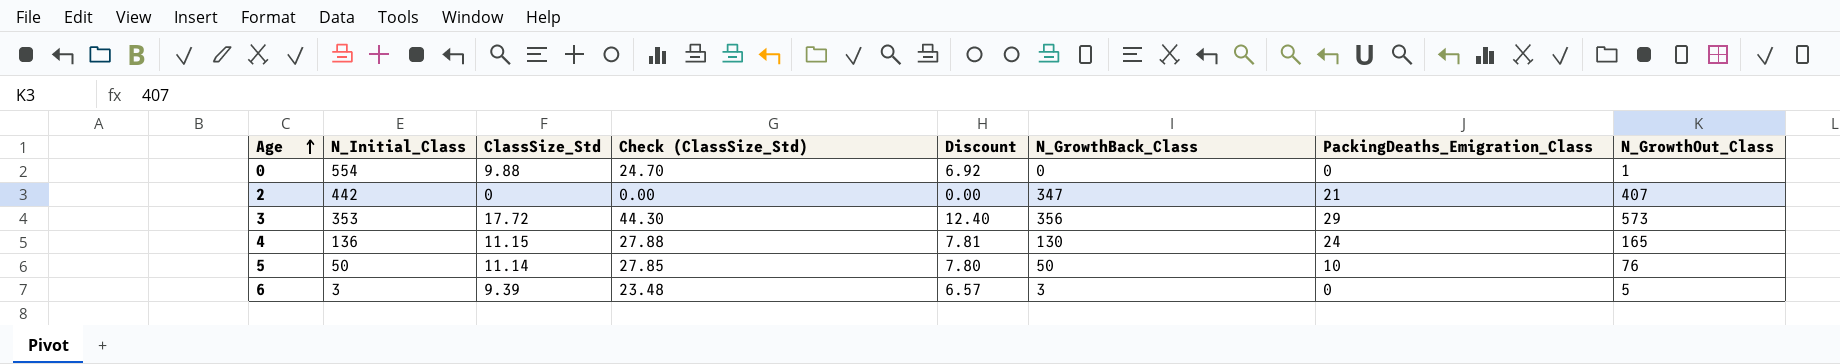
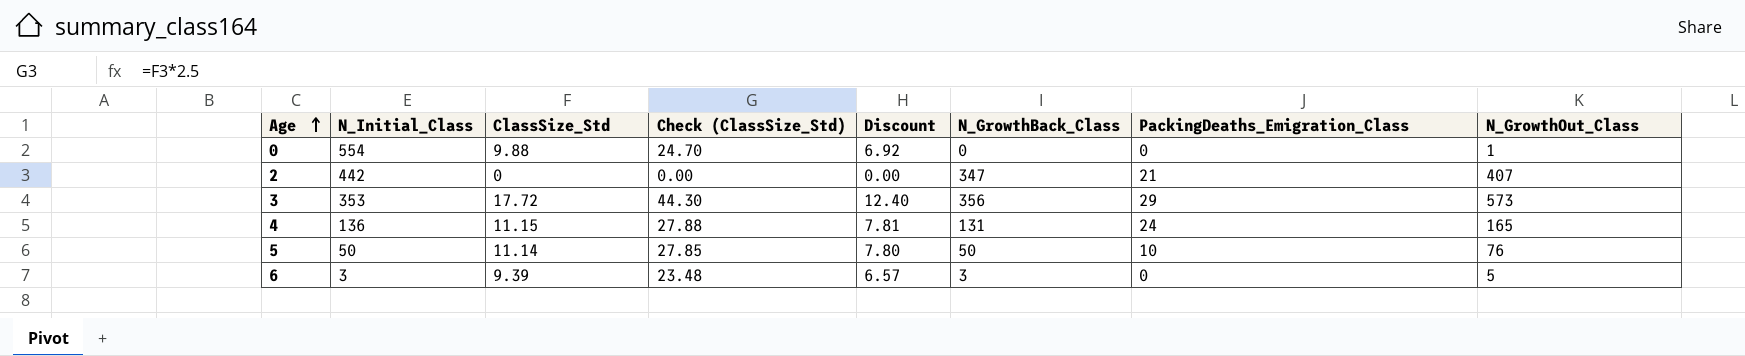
4 | N_GrowthBack_Class: 130 -> 131

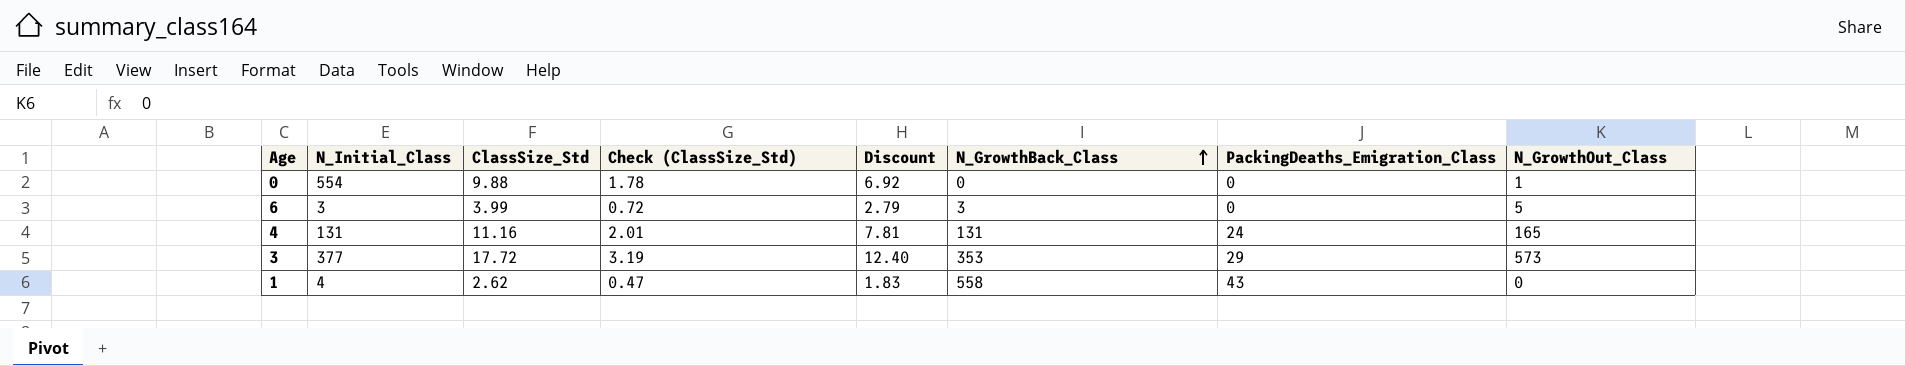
row order: Age ascending -> N_GrowthBack_Class ascending
column Check (ClassSize_Std) | formula: [ClassSize_Std] * 2.5 -> [ClassSize_Std] * 0.18
row 2: 442 | 0 | 0.00 | 0.00 | 347 | 21 | 407 -> none
row 5: 50 | 11.14 | 27.85 | 7.80 | 50 | 10 | 76 -> none
6 | ClassSize_Std: 9.39 -> 3.99
6 | Discount: 6.57 -> 2.79
4 | N_Initial_Class: 136 -> 131
4 | ClassSize_Std: 11.15 -> 11.16
3 | N_Initial_Class: 353 -> 377
3 | N_GrowthBack_Class: 356 -> 353
row 1: none -> 4 | 2.62 | 0.47 | 1.83 | 558 | 43 | 0

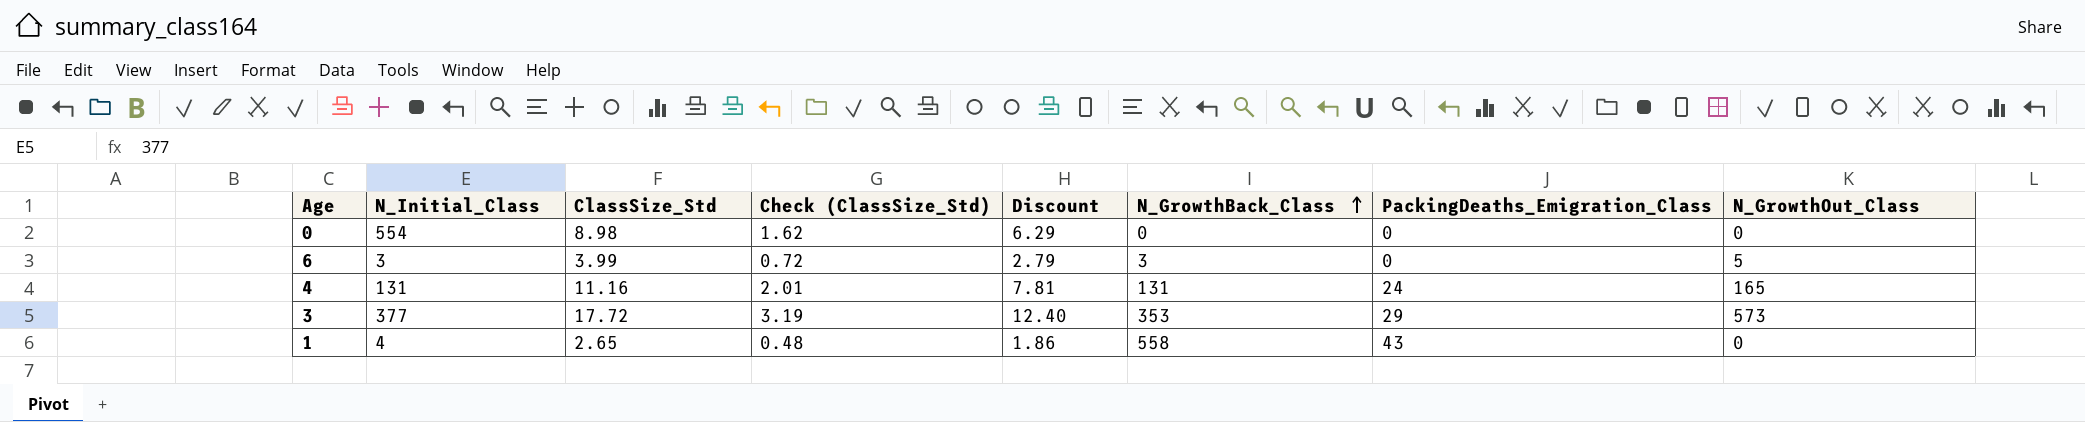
0 | ClassSize_Std: 9.88 -> 8.98
0 | Check (ClassSize_Std): 1.78 -> 1.62
0 | Discount: 6.92 -> 6.29
0 | N_GrowthOut_Class: 1 -> 0
1 | ClassSize_Std: 2.62 -> 2.65
1 | Check (ClassSize_Std): 0.47 -> 0.48
1 | Discount: 1.83 -> 1.86

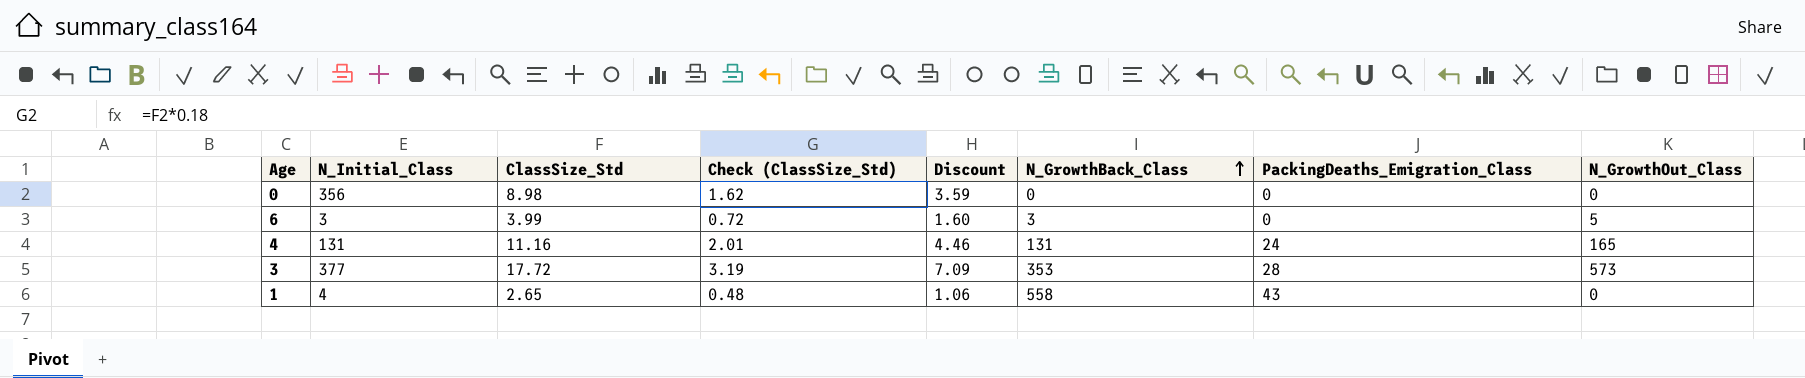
column Discount | formula: [ClassSize_Std] * 0.7 -> [ClassSize_Std] * 0.4
0 | N_Initial_Class: 554 -> 356
3 | PackingDeaths_Emigration_Class: 29 -> 28

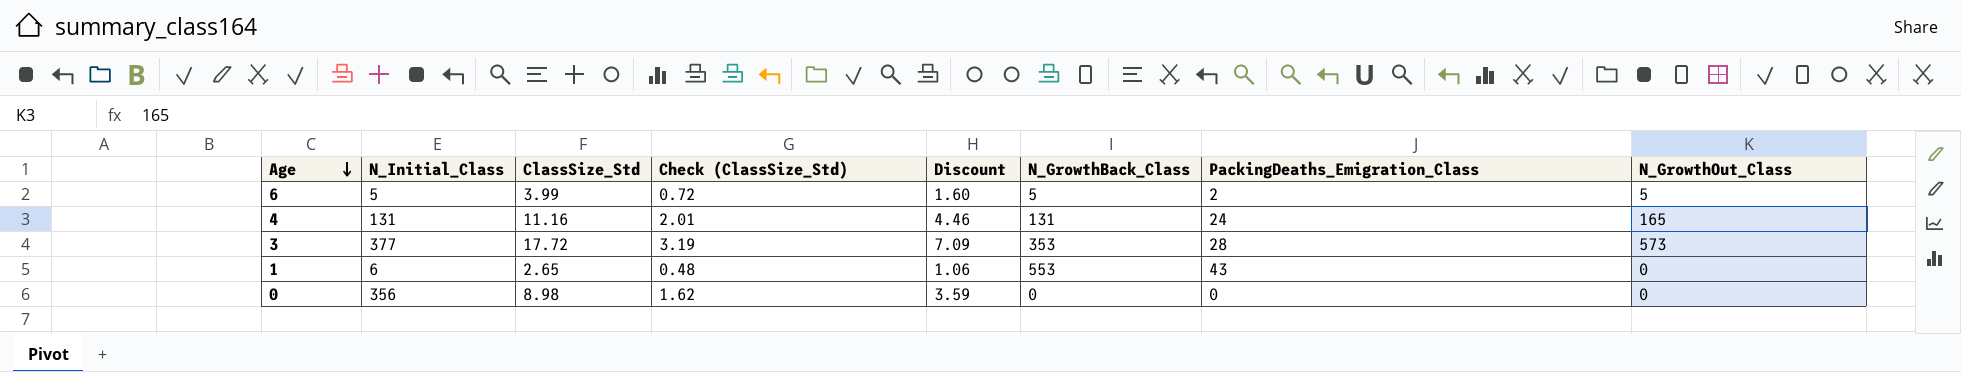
row order: N_GrowthBack_Class ascending -> Age descending
6 | N_Initial_Class: 3 -> 5
6 | N_GrowthBack_Class: 3 -> 5
6 | PackingDeaths_Emigration_Class: 0 -> 2
1 | N_Initial_Class: 4 -> 6
1 | N_GrowthBack_Class: 558 -> 553

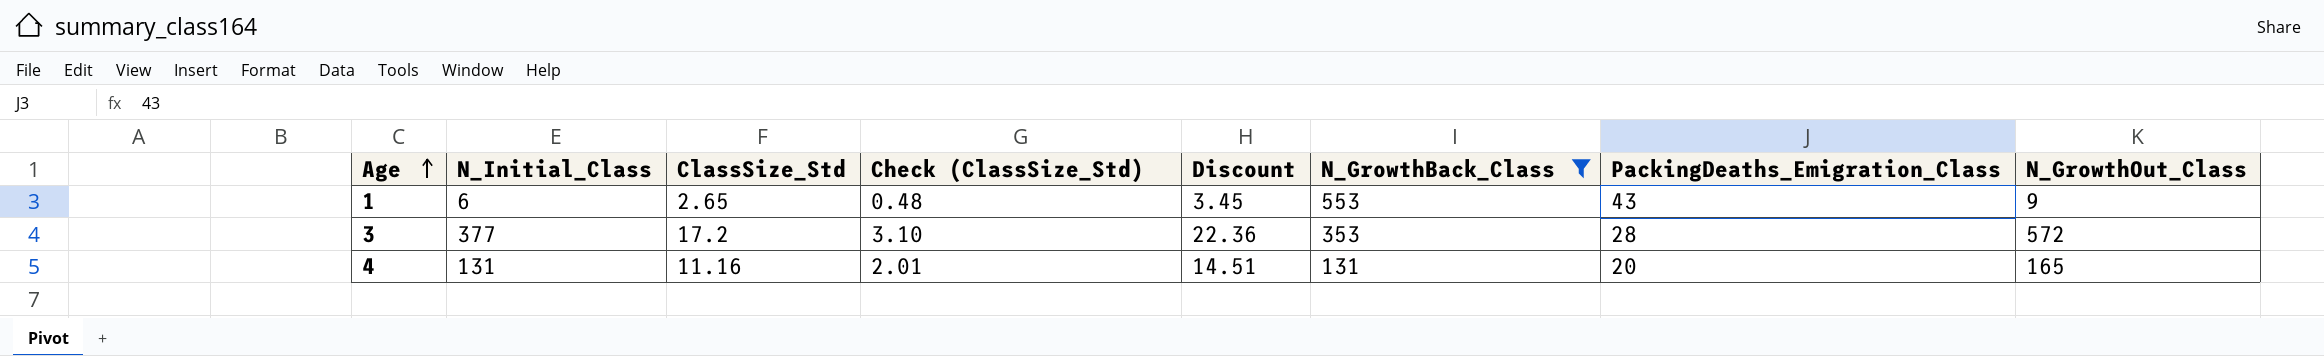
filter: none -> N_GrowthBack_Class >= 131
row order: Age descending -> Age ascending
column Discount | formula: [ClassSize_Std] * 0.4 -> [ClassSize_Std] * 1.3
1 | N_GrowthOut_Class: 0 -> 9
3 | ClassSize_Std: 17.72 -> 17.2
3 | Check (ClassSize_Std): 3.19 -> 3.10
3 | N_GrowthOut_Class: 573 -> 572
4 | PackingDeaths_Emigration_Class: 24 -> 20

